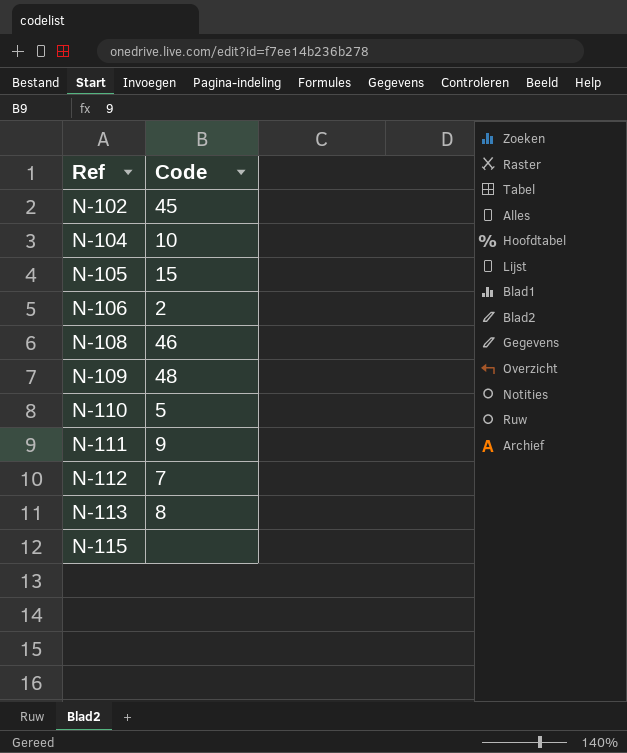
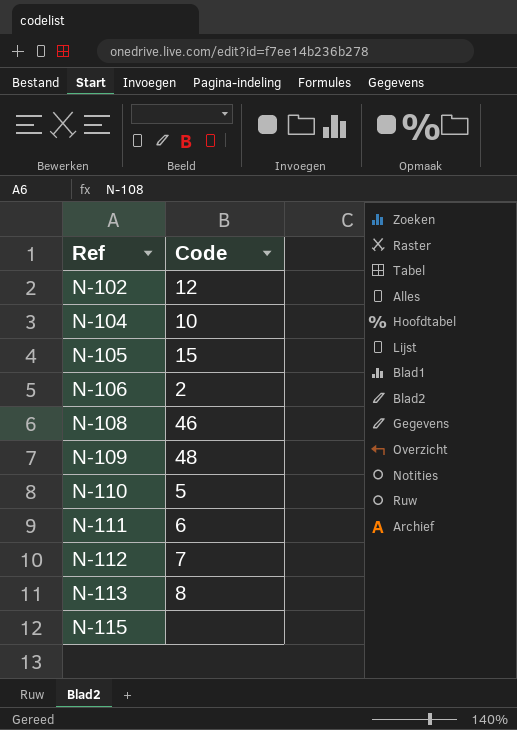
N-102 | Code: 45 -> 12
N-111 | Code: 9 -> 6

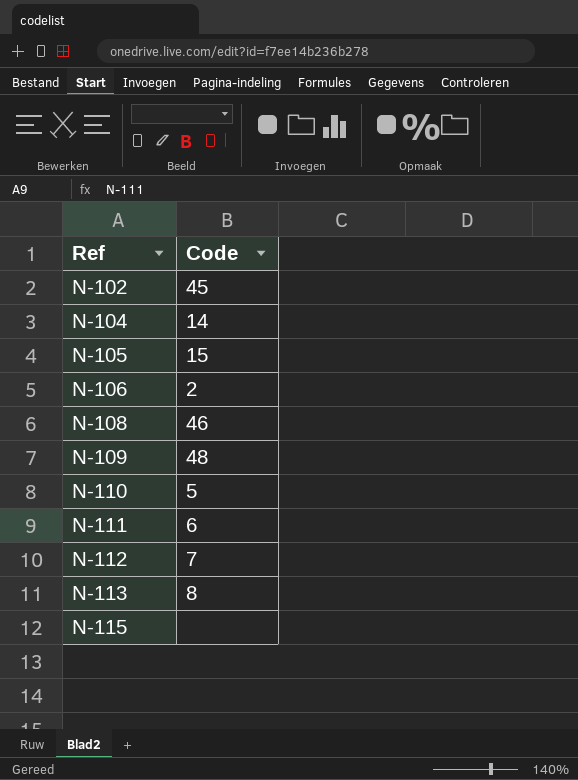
N-102 | Code: 12 -> 45
N-104 | Code: 10 -> 14

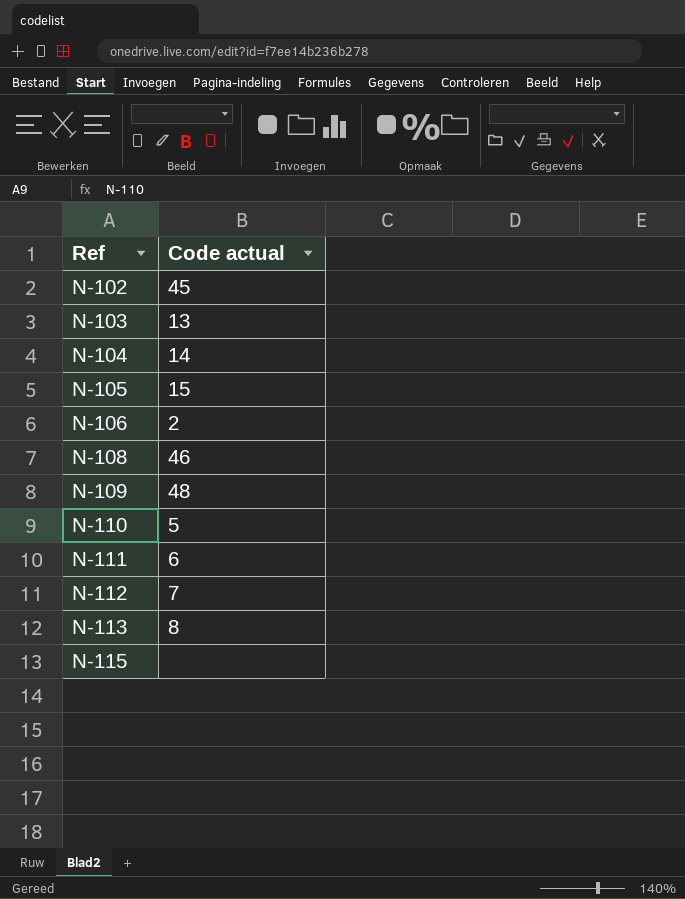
column name: Code -> Code actual
row N-103: none -> 13

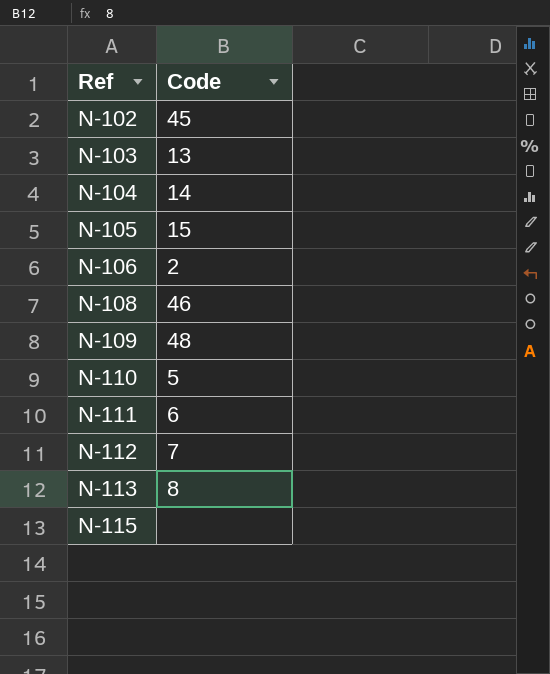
column name: Code actual -> Code

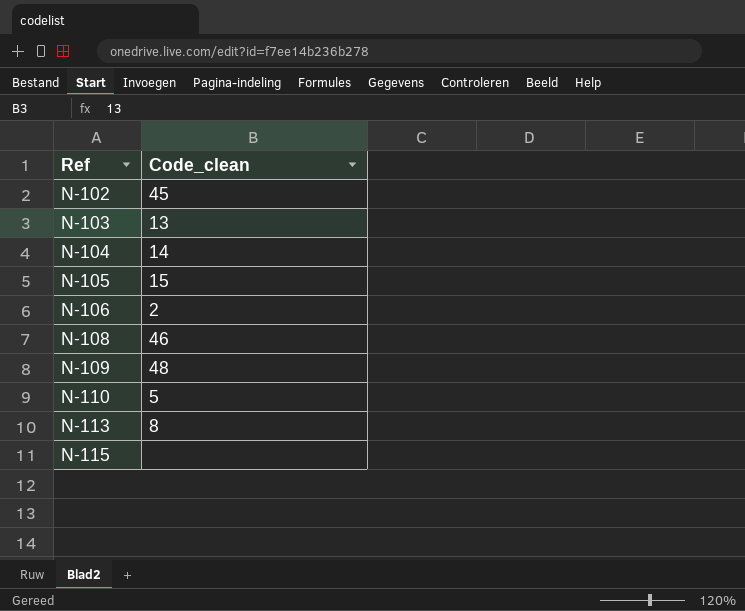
column name: Code -> Code_clean
row N-111: 6 -> none
row N-112: 7 -> none

